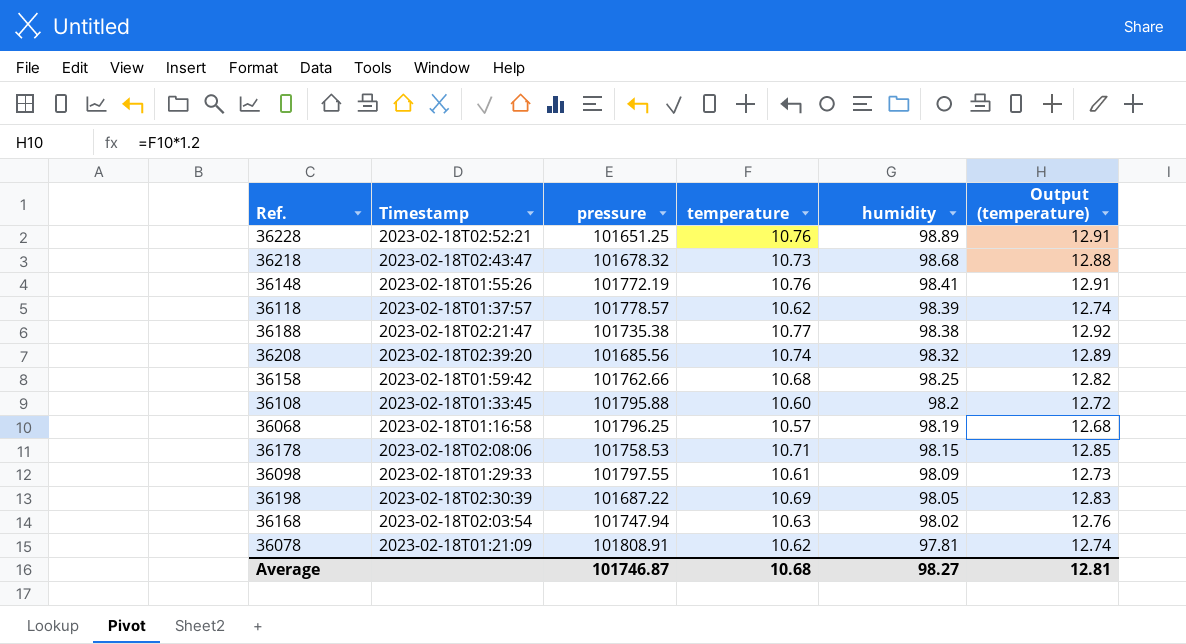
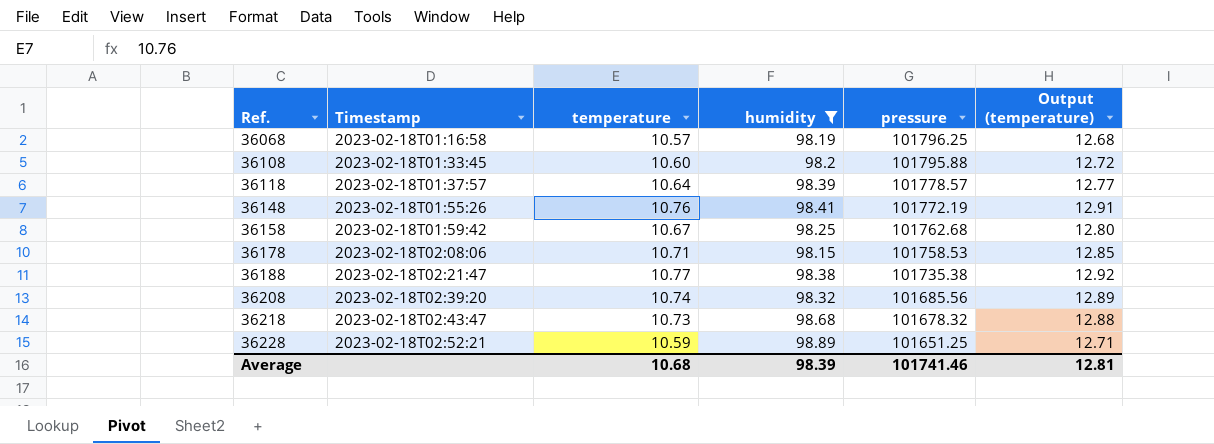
filter: none -> humidity >= 98.15
row order: humidity descending -> Ref. ascending
column pressure | position: 3 -> 5
36118 | temperature: 10.62 -> 10.64
36118 | Output (temperature): 12.74 -> 12.77
36158 | temperature: 10.68 -> 10.67
36158 | pressure: 101762.66 -> 101762.68
36158 | Output (temperature): 12.82 -> 12.80
36228 | temperature: 10.76 -> 10.59
36228 | Output (temperature): 12.91 -> 12.71
Average | humidity: 98.27 -> 98.39
Average | pressure: 101746.87 -> 101741.46

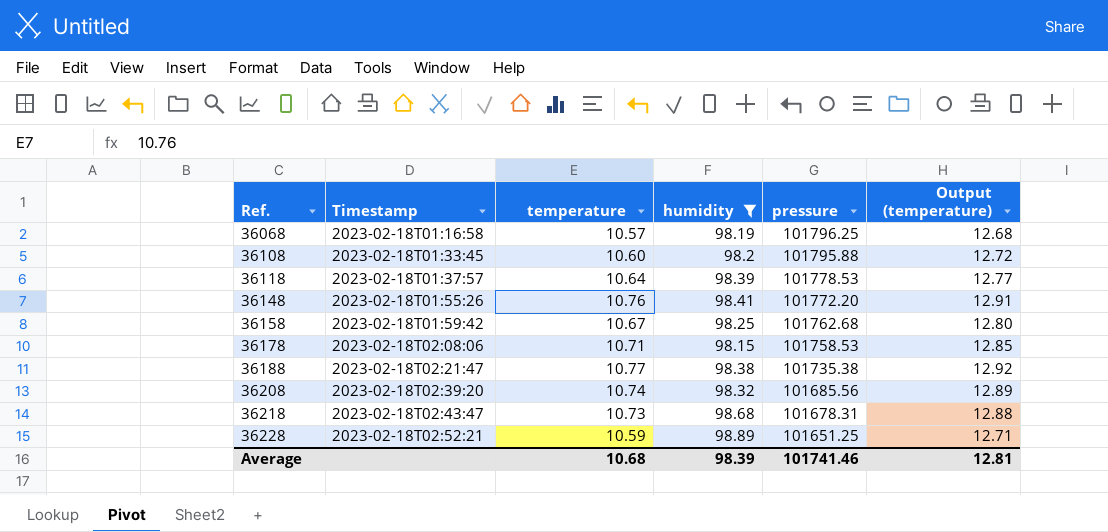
36118 | pressure: 101778.57 -> 101778.53
36148 | pressure: 101772.19 -> 101772.20
36218 | pressure: 101678.32 -> 101678.31

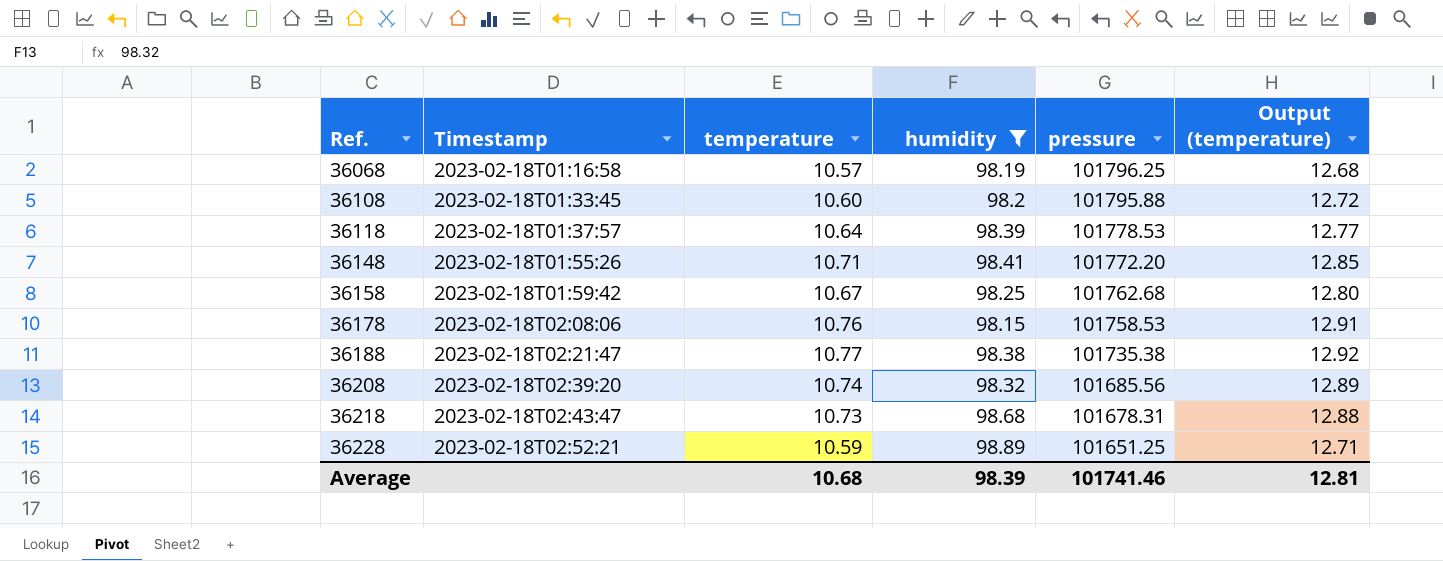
36148 | temperature: 10.76 -> 10.71
36148 | Output (temperature): 12.91 -> 12.85
36178 | temperature: 10.71 -> 10.76
36178 | Output (temperature): 12.85 -> 12.91

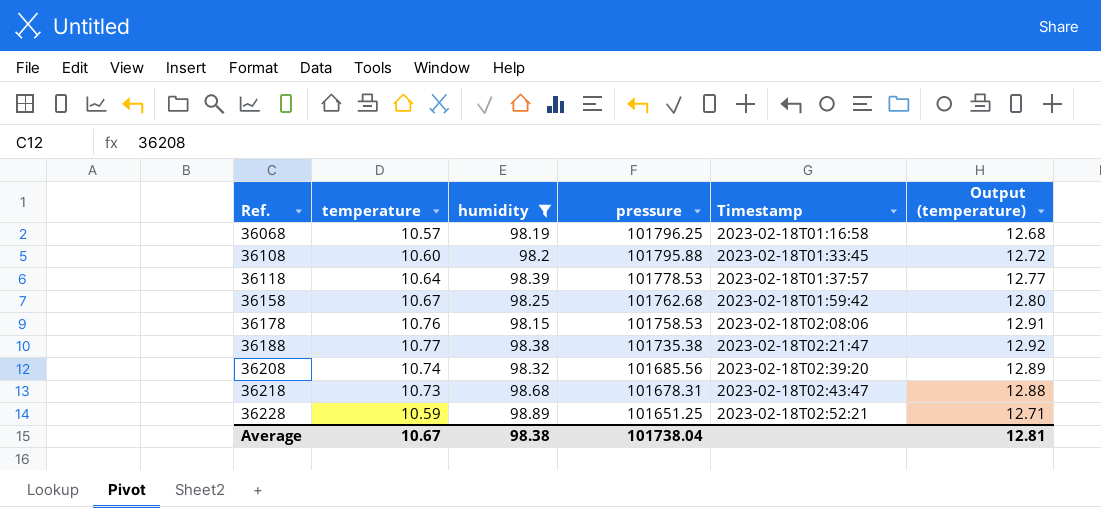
column Timestamp | position: 2 -> 5
row 36148: 2023-02-18T01:55:26 | 10.71 | 98.41 | 101772.20 | 12.85 -> none
Average | temperature: 10.68 -> 10.67
Average | humidity: 98.39 -> 98.38
Average | pressure: 101741.46 -> 101738.04

